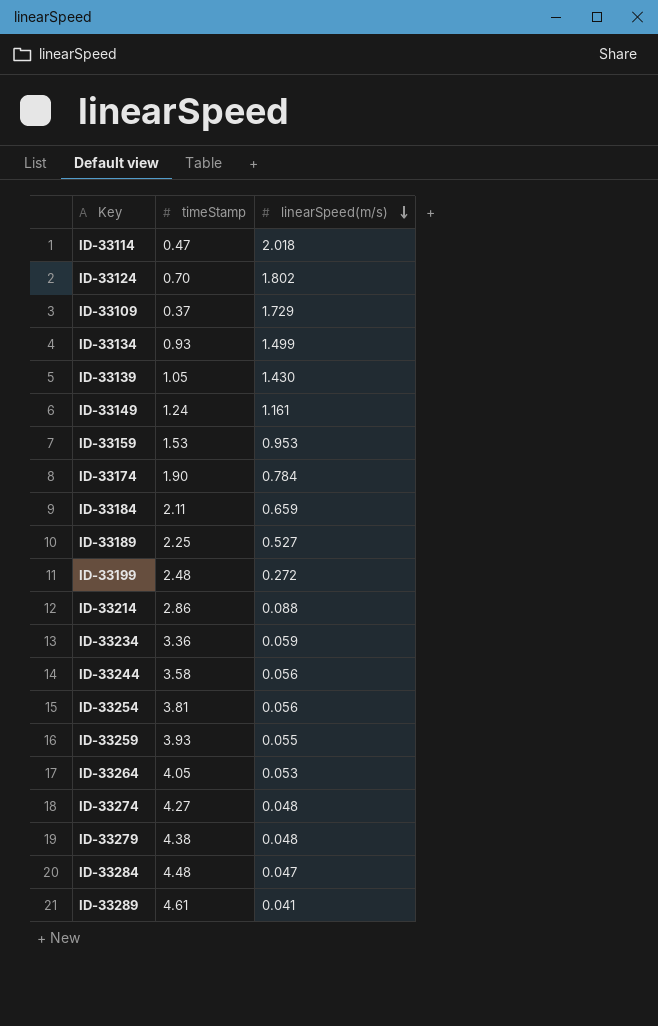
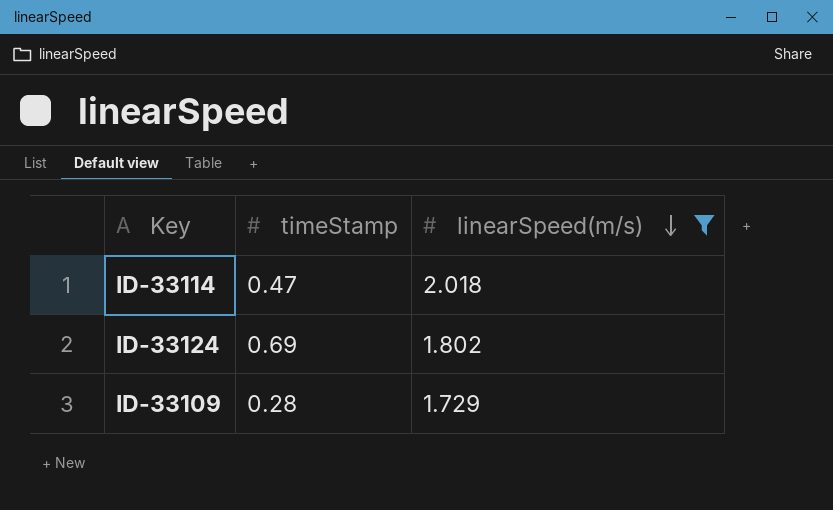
filter: none -> linearSpeed(m/s) >= 1.729
ID-33124 | timeStamp: 0.70 -> 0.69
ID-33109 | timeStamp: 0.37 -> 0.28

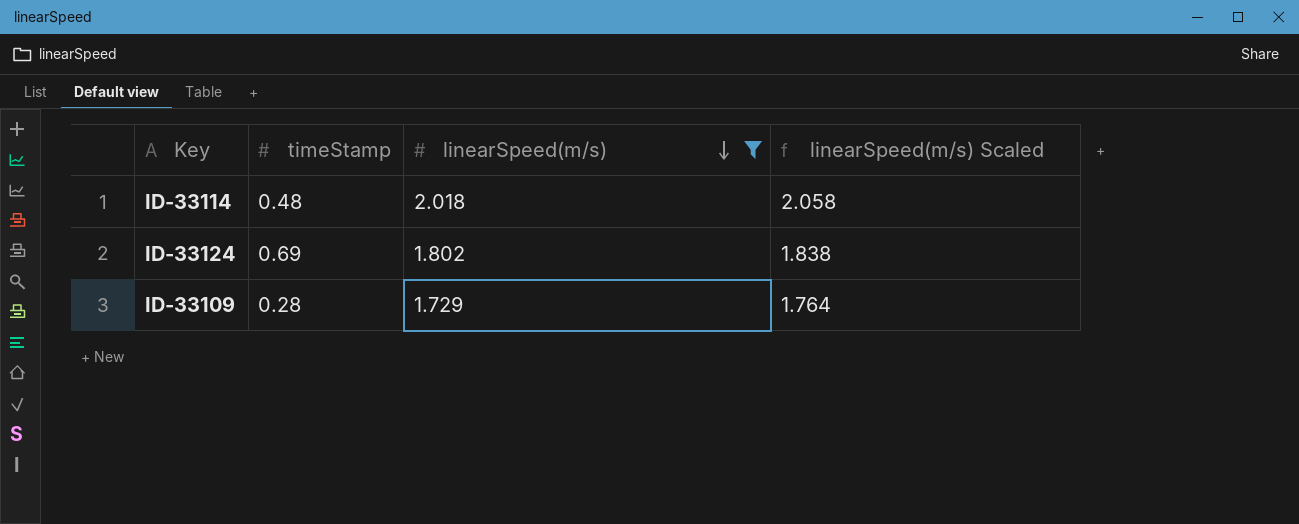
column linearSpeed(m/s) Scaled | formula: none -> [linearSpeed(m/s)] * 1.02
ID-33114 | timeStamp: 0.47 -> 0.48

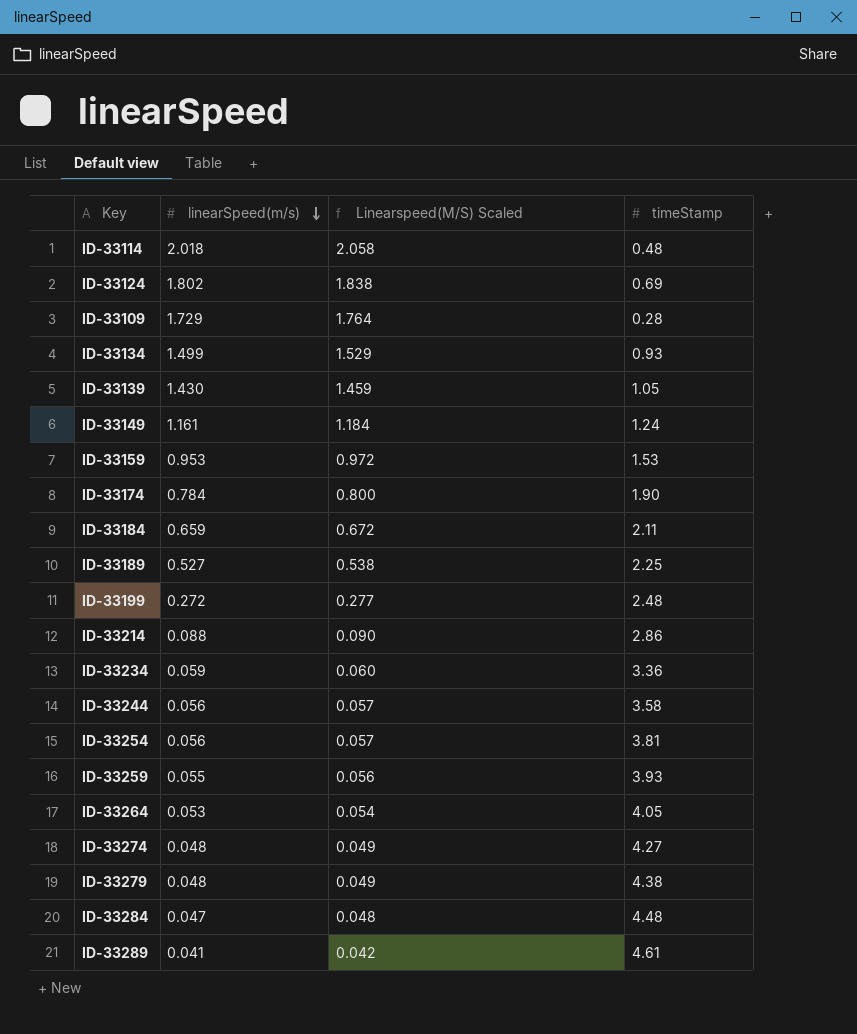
filter: linearSpeed(m/s) >= 1.729 -> none
column name: linearSpeed(m/s) Scaled -> Linearspeed(M/S) Scaled
column timeStamp | position: 2 -> 4

